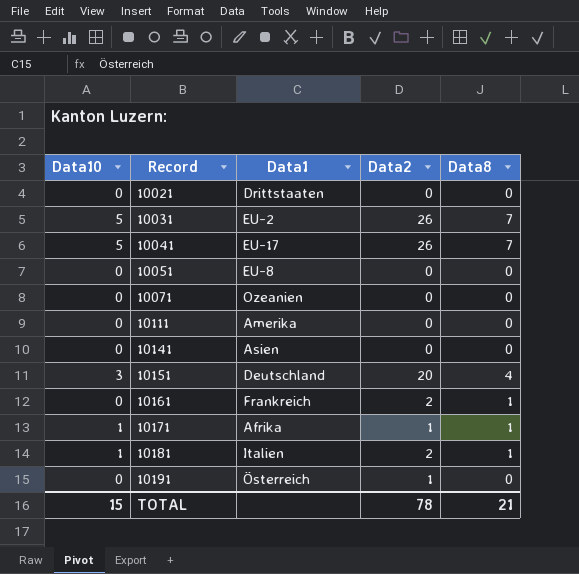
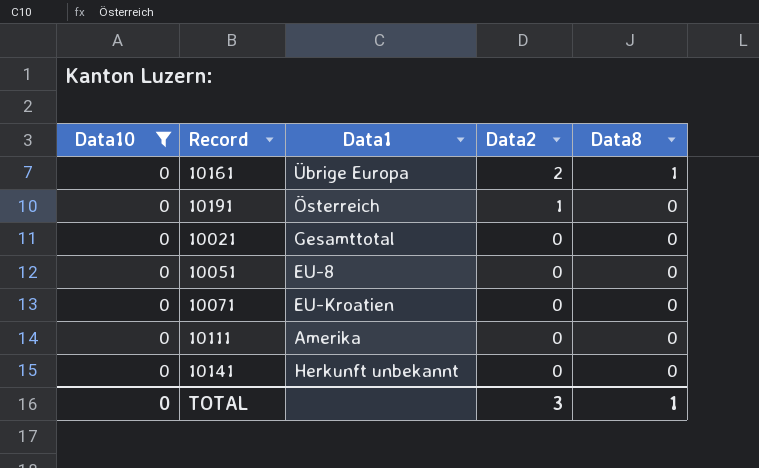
filter: none -> Data10 = 0
row order: Record ascending -> Data2 descending
10161 | Data1: Frankreich -> Übrige Europa
10021 | Data1: Drittstaaten -> Gesamttotal
10071 | Data1: Ozeanien -> EU-Kroatien
10141 | Data1: Asien -> Herkunft unbekannt
TOTAL | Data10: 15 -> 0
TOTAL | Data2: 78 -> 3
TOTAL | Data8: 21 -> 1

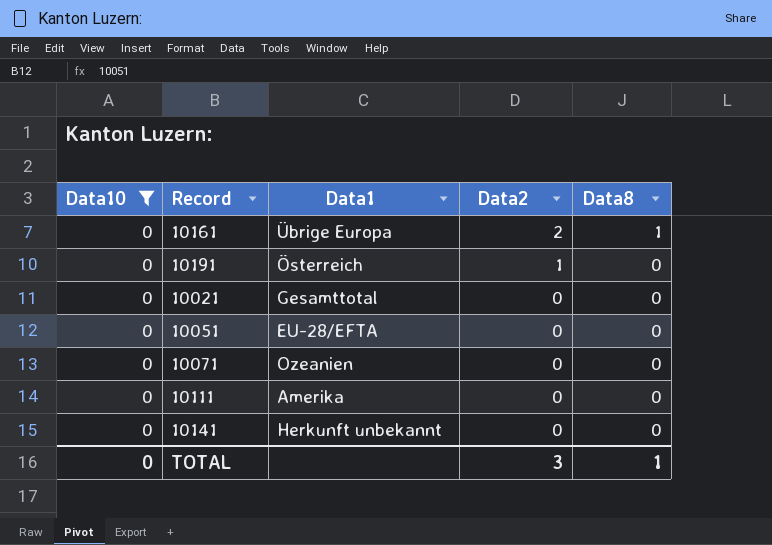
10051 | Data1: EU-8 -> EU-28/EFTA
10071 | Data1: EU-Kroatien -> Ozeanien

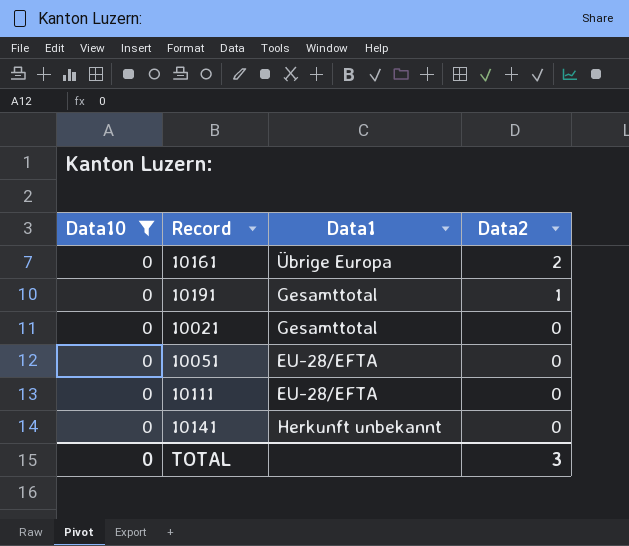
column Data8 | position: 5 -> none
row 10071: 0 | Ozeanien | 0 | 0 -> none
10191 | Data1: Österreich -> Gesamttotal
10111 | Data1: Amerika -> EU-28/EFTA

